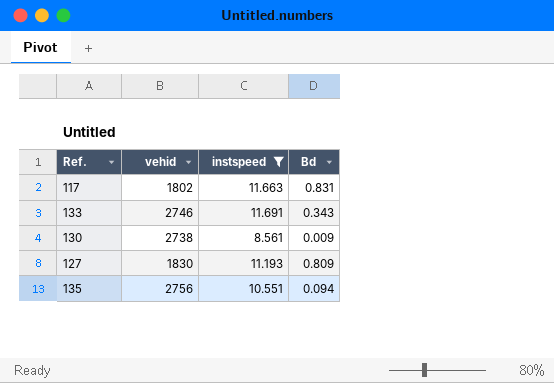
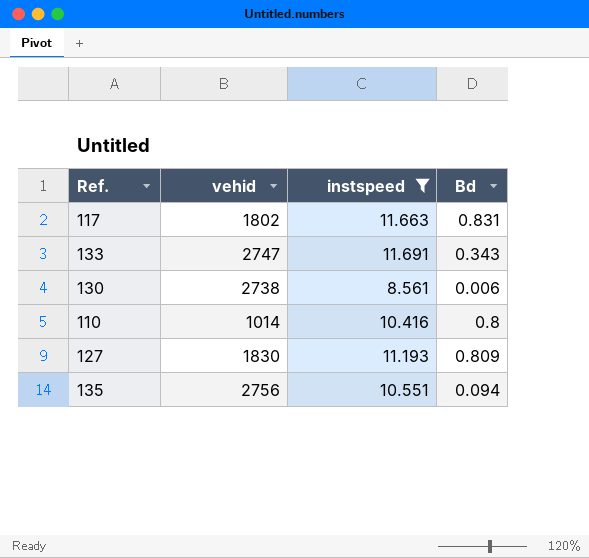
133 | vehid: 2746 -> 2747
130 | Bd: 0.009 -> 0.006
row 110: none -> 1014 | 10.416 | 0.8

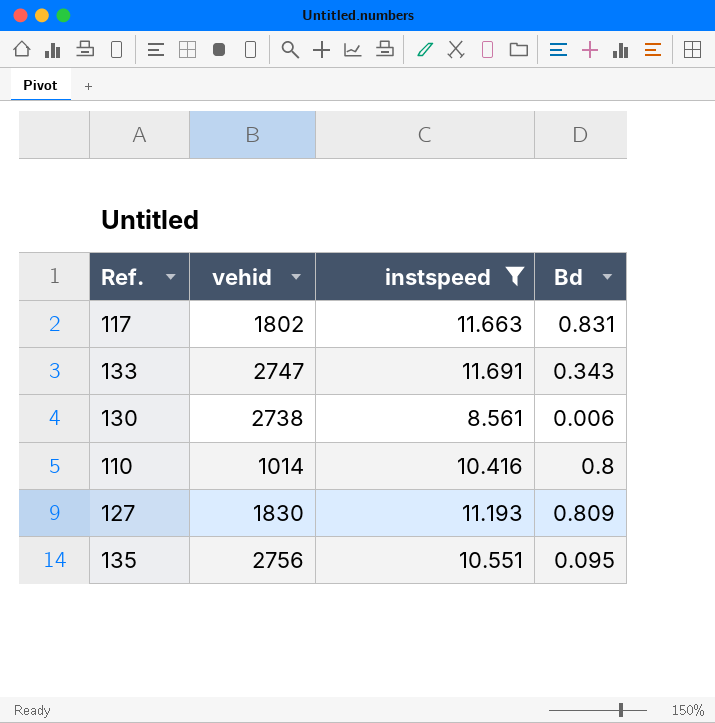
135 | Bd: 0.094 -> 0.095

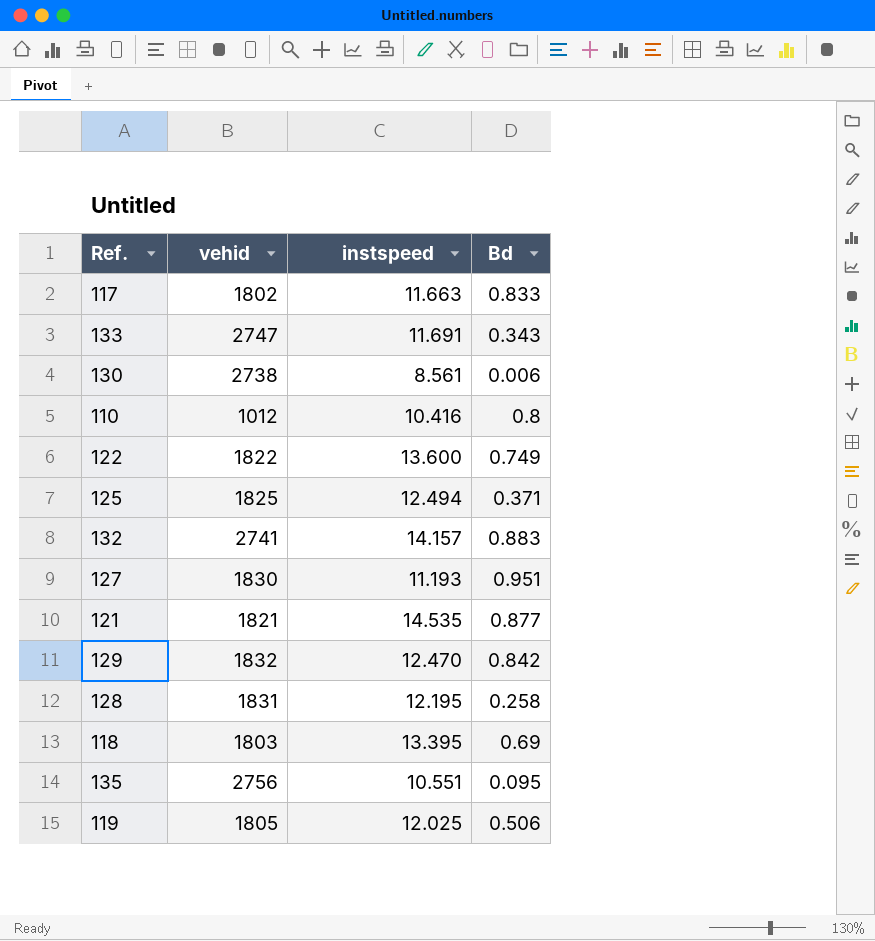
filter: instspeed <= 11.691 -> none
117 | Bd: 0.831 -> 0.833
110 | vehid: 1014 -> 1012
127 | Bd: 0.809 -> 0.951

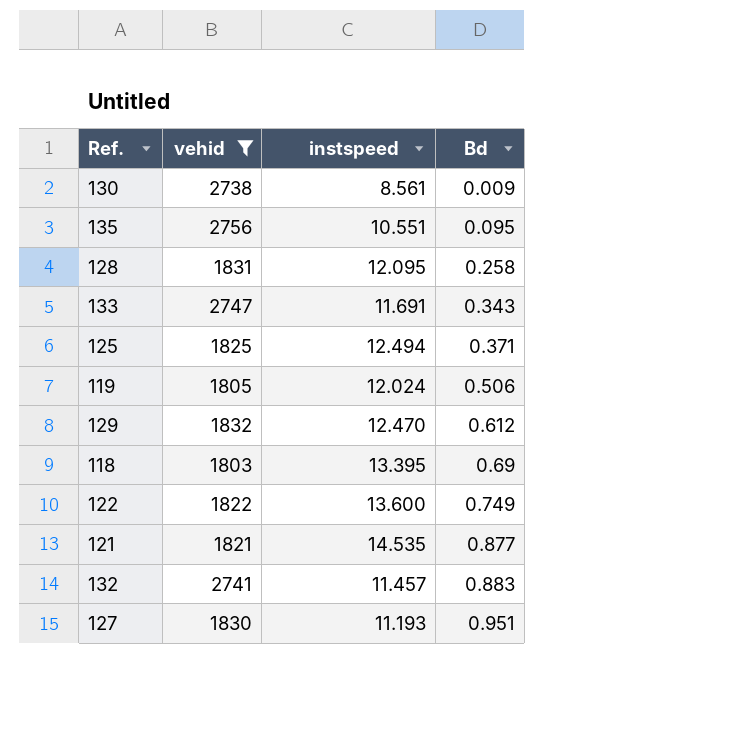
filter: none -> vehid >= 1803
row order: none -> Bd ascending
130 | Bd: 0.006 -> 0.009
128 | instspeed: 12.195 -> 12.095
119 | instspeed: 12.025 -> 12.024
129 | Bd: 0.842 -> 0.612
132 | instspeed: 14.157 -> 11.457

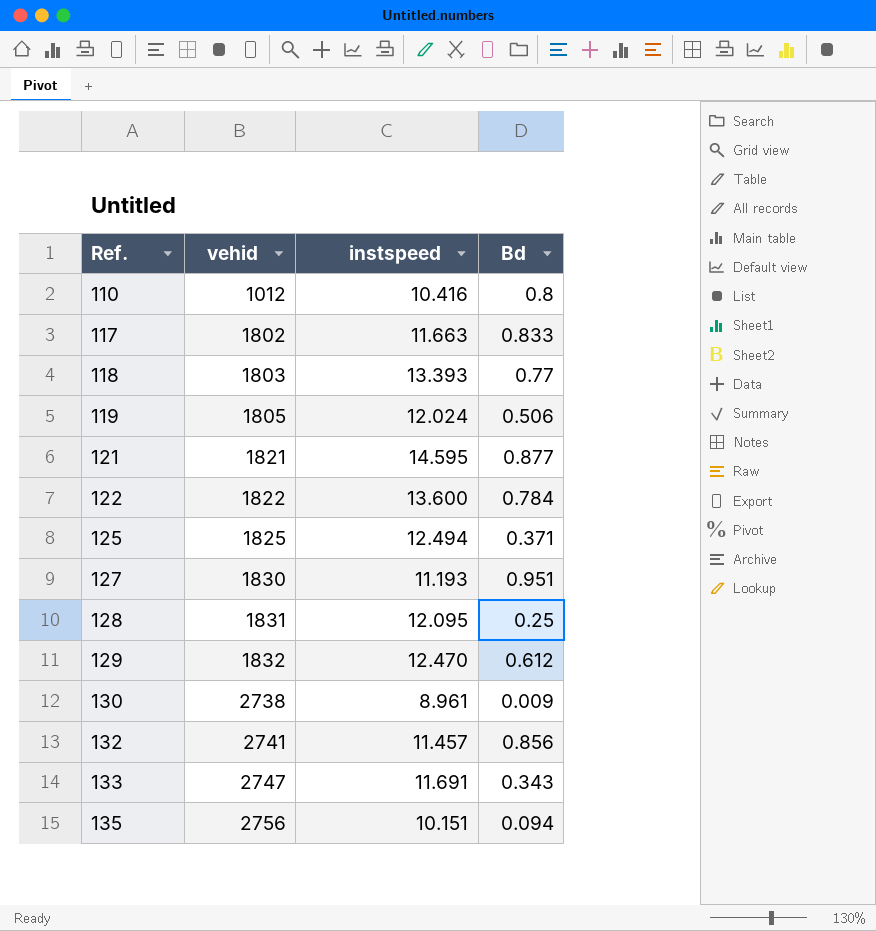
filter: vehid >= 1803 -> none
row order: Bd ascending -> Ref. ascending
118 | instspeed: 13.395 -> 13.393
118 | Bd: 0.69 -> 0.77
121 | instspeed: 14.535 -> 14.595
122 | Bd: 0.749 -> 0.784
128 | Bd: 0.258 -> 0.25
130 | instspeed: 8.561 -> 8.961
132 | Bd: 0.883 -> 0.856
135 | instspeed: 10.551 -> 10.151
135 | Bd: 0.095 -> 0.094

